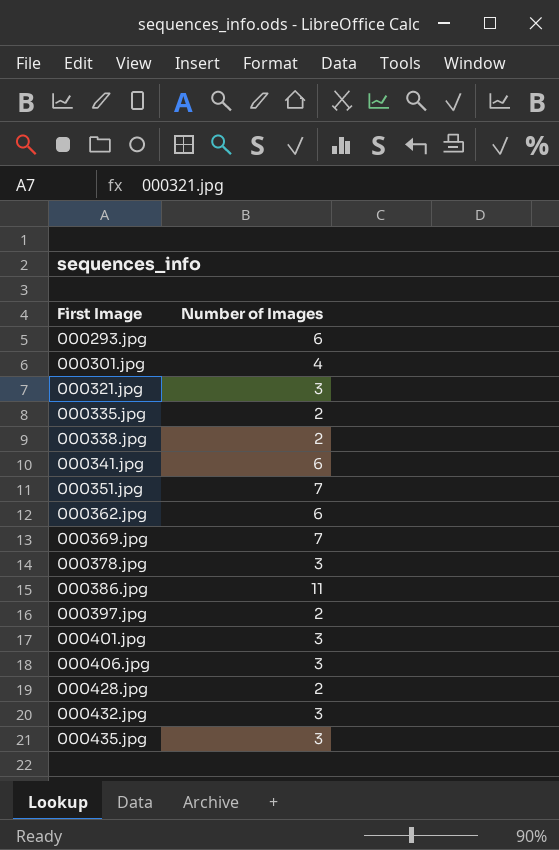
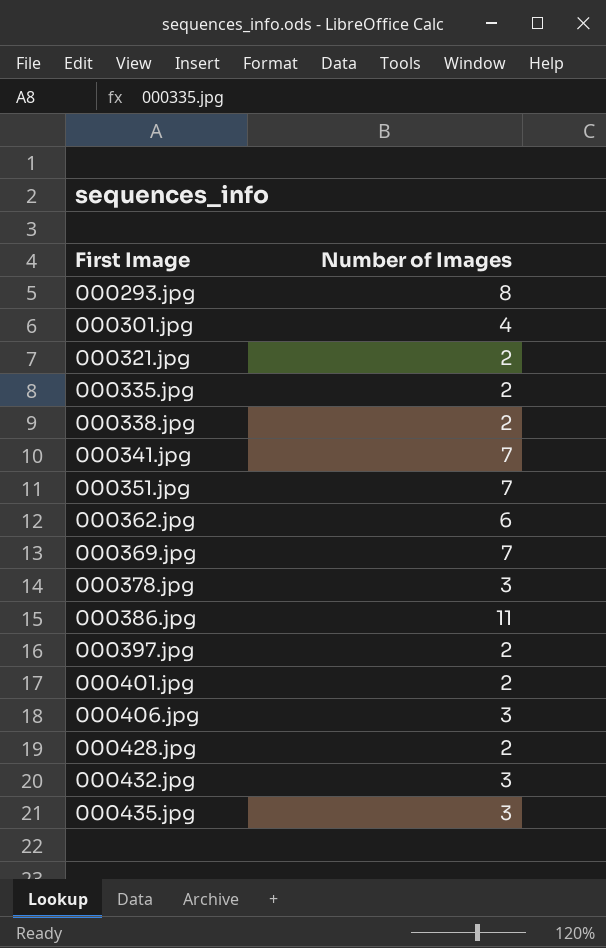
000293.jpg | Number of Images: 6 -> 8
000321.jpg | Number of Images: 3 -> 2
000341.jpg | Number of Images: 6 -> 7
000401.jpg | Number of Images: 3 -> 2

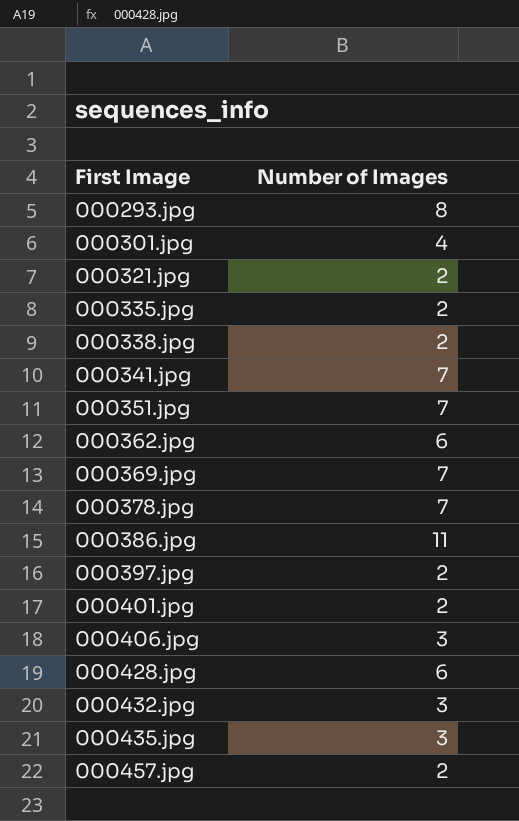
000378.jpg | Number of Images: 3 -> 7
000428.jpg | Number of Images: 2 -> 6
row 000457.jpg: none -> 2

